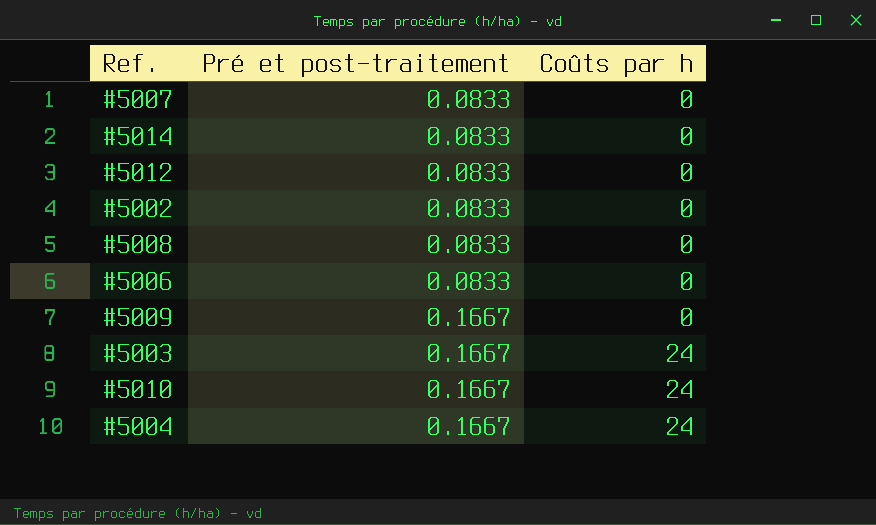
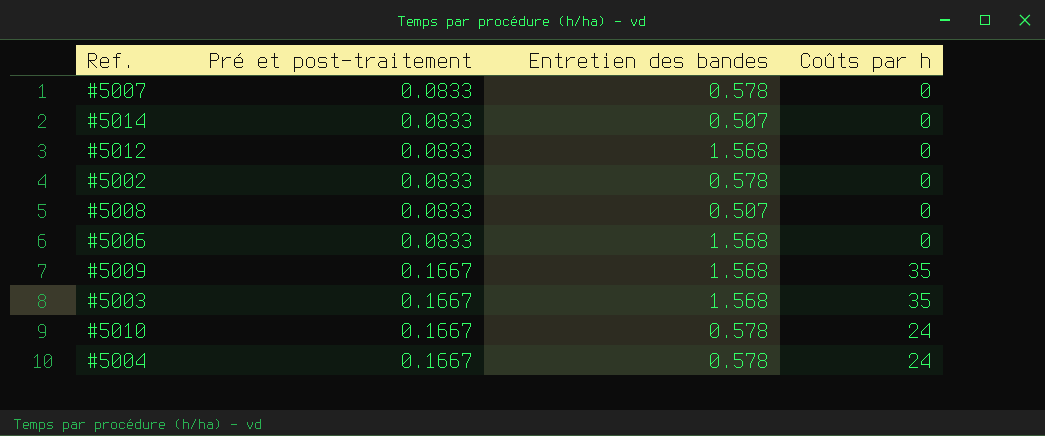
column Entretien des bandes | position: none -> 3
#5009 | Coûts par h: 0 -> 35
#5003 | Coûts par h: 24 -> 35

